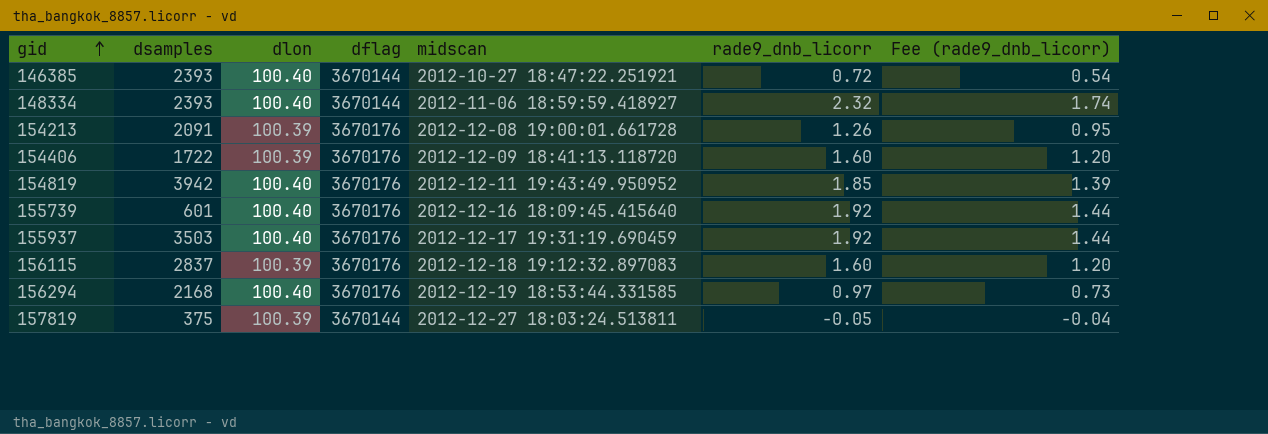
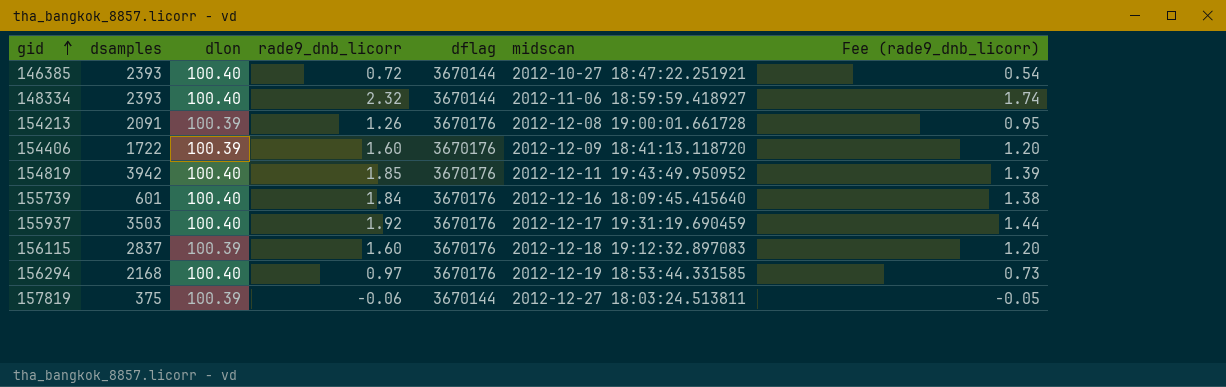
column rade9_dnb_licorr | position: 6 -> 4
155739 | rade9_dnb_licorr: 1.92 -> 1.84
155739 | Fee (rade9_dnb_licorr): 1.44 -> 1.38
157819 | rade9_dnb_licorr: -0.05 -> -0.06
157819 | Fee (rade9_dnb_licorr): -0.04 -> -0.05

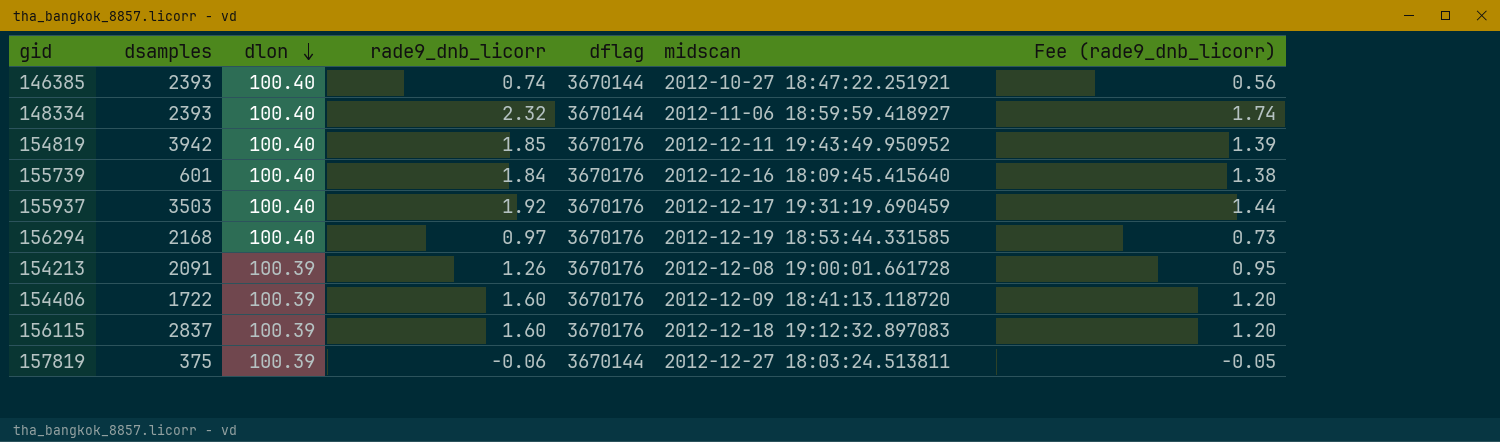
row order: gid ascending -> dlon descending
146385 | rade9_dnb_licorr: 0.72 -> 0.74
146385 | Fee (rade9_dnb_licorr): 0.54 -> 0.56

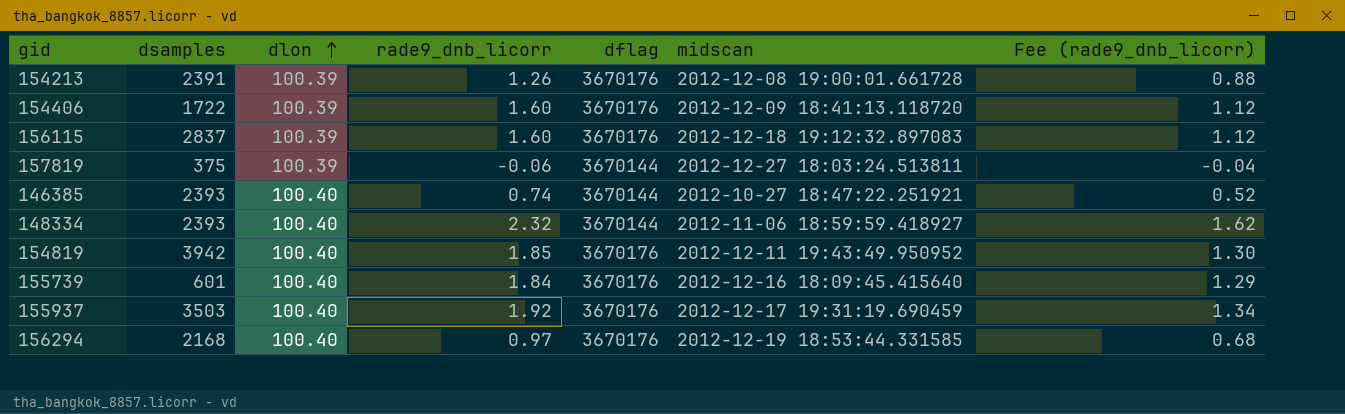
row order: dlon descending -> dlon ascending
column Fee (rade9_dnb_licorr) | formula: [rade9_dnb_licorr] * 0.75 -> [rade9_dnb_licorr] * 0.7
154213 | dsamples: 2091 -> 2391

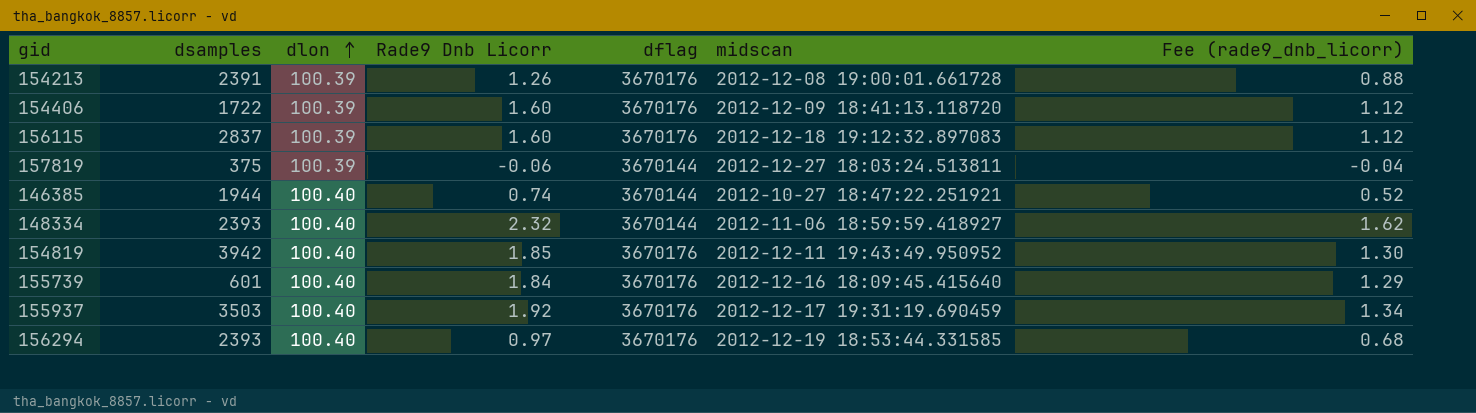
column name: rade9_dnb_licorr -> Rade9 Dnb Licorr
146385 | dsamples: 2393 -> 1944
156294 | dsamples: 2168 -> 2393

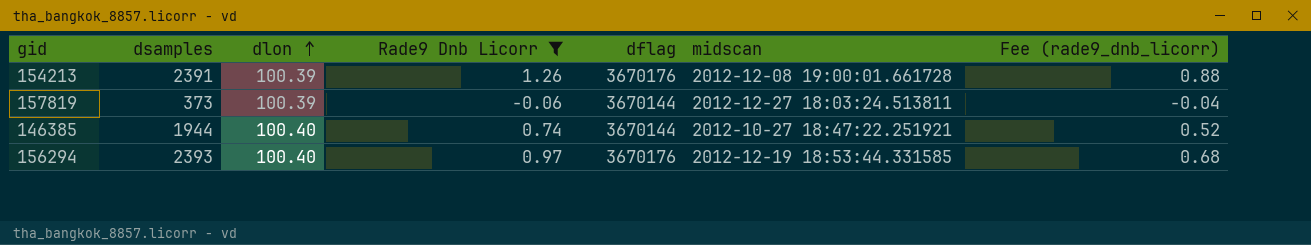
filter: none -> Rade9 Dnb Licorr <= 1.26
157819 | dsamples: 375 -> 373

